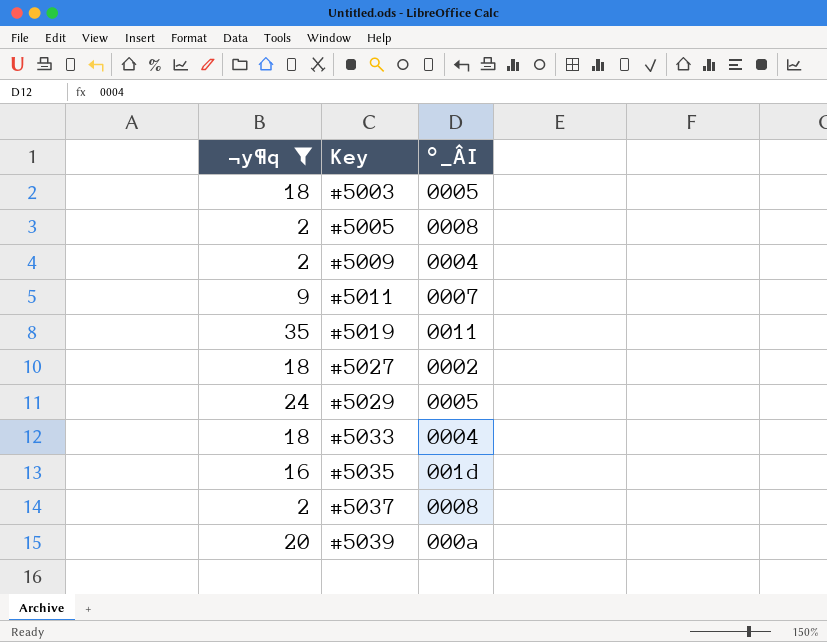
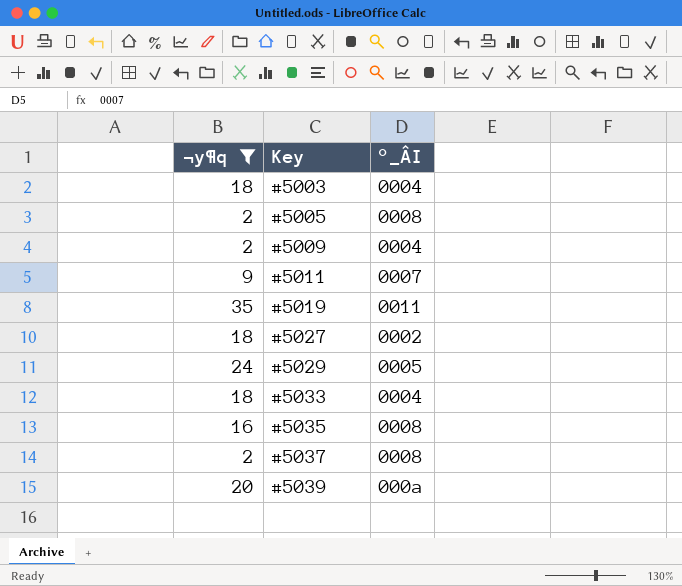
#5003 | °_ÂI: 0005 -> 0004
#5035 | °_ÂI: 001d -> 0008

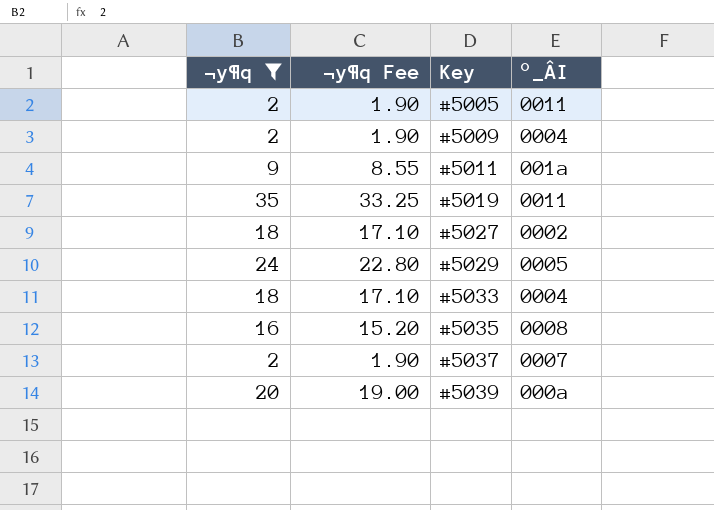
column ¬y¶q Fee | formula: none -> [¬y¶q] * 0.95
row #5003: 18 | 0004 -> none
#5005 | °_ÂI: 0008 -> 0011
#5011 | °_ÂI: 0007 -> 001a
#5037 | °_ÂI: 0008 -> 0007

